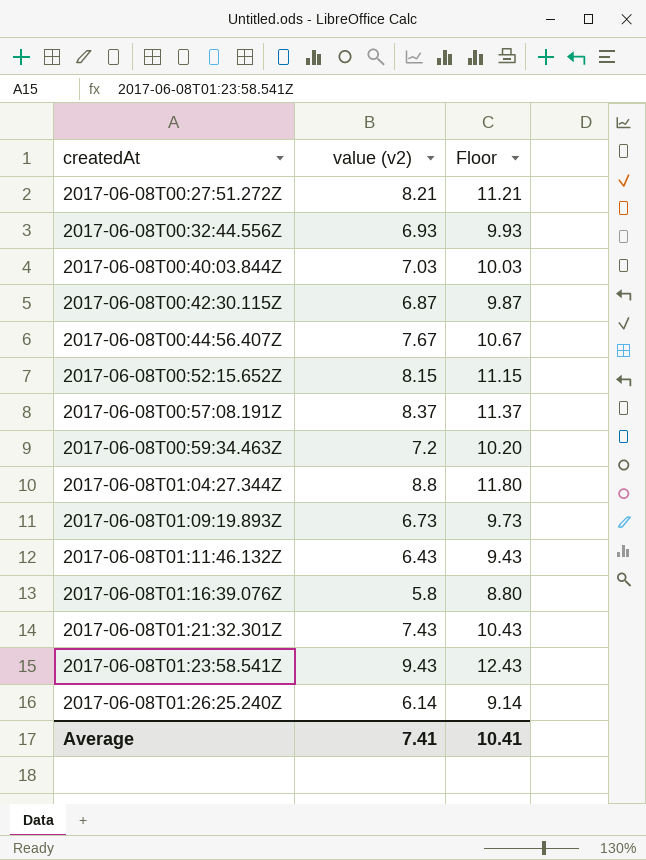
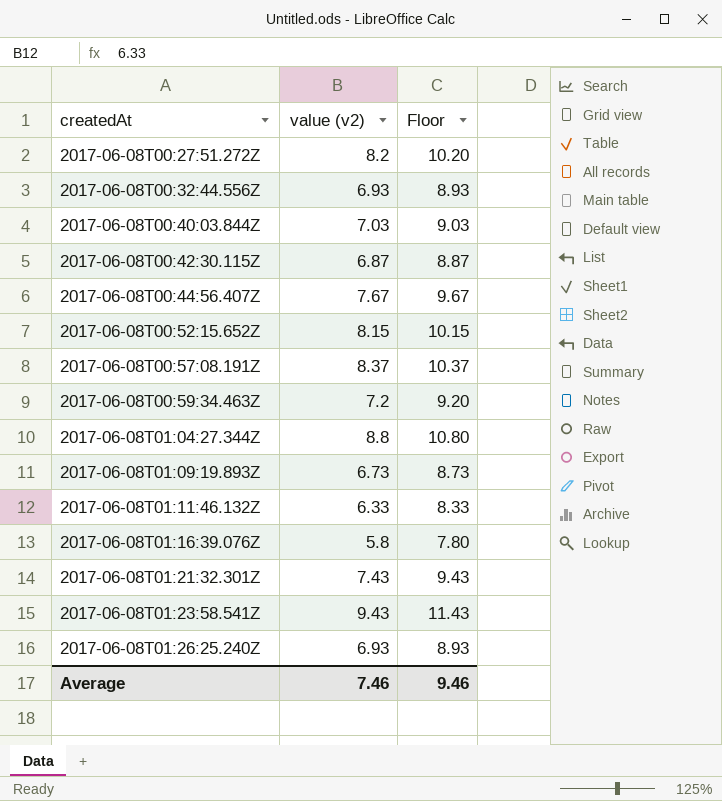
column Floor | formula: [value (v2)] + 3 -> [value (v2)] + 2
2017-06-08T00:27:51.272Z | value (v2): 8.21 -> 8.2
2017-06-08T01:11:46.132Z | value (v2): 6.43 -> 6.33
2017-06-08T01:26:25.240Z | value (v2): 6.14 -> 6.93
Average | value (v2): 7.41 -> 7.46
Average | Floor: 10.41 -> 9.46

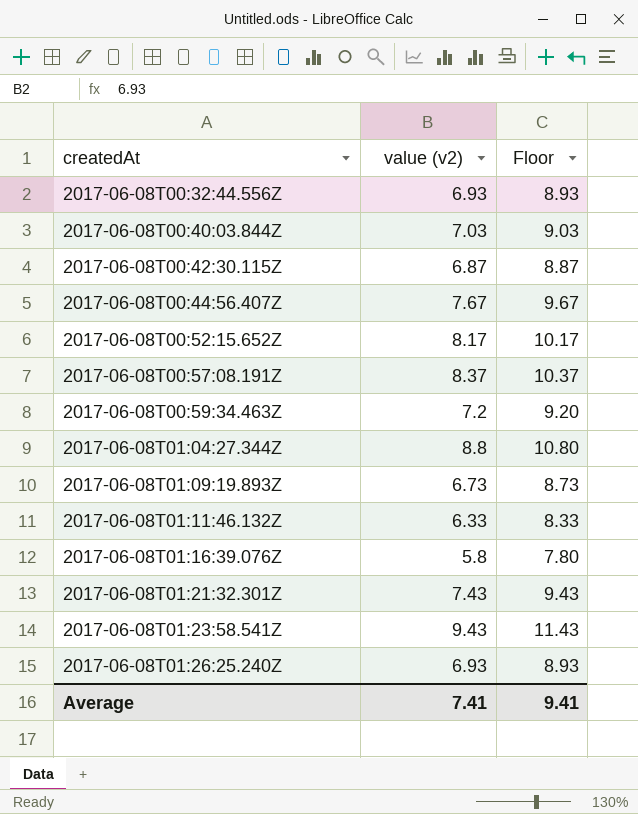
row 2017-06-08T00:27:51.272Z: 8.2 | 10.20 -> none
2017-06-08T00:52:15.652Z | value (v2): 8.15 -> 8.17
2017-06-08T00:52:15.652Z | Floor: 10.15 -> 10.17
Average | value (v2): 7.46 -> 7.41
Average | Floor: 9.46 -> 9.41

